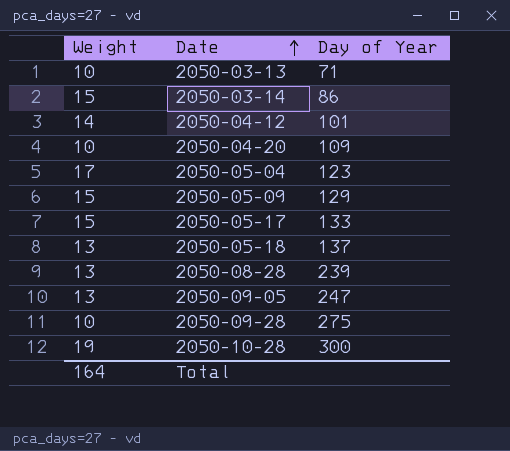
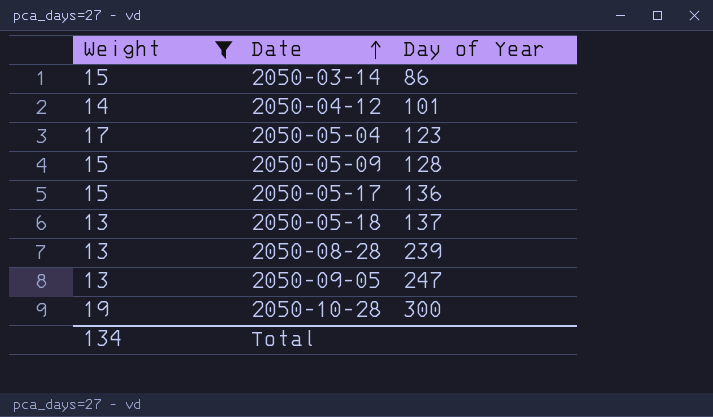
filter: none -> Weight != 10
2050-05-09 | Day of Year: 129 -> 128
2050-05-17 | Day of Year: 133 -> 136
Total | Weight: 164 -> 134

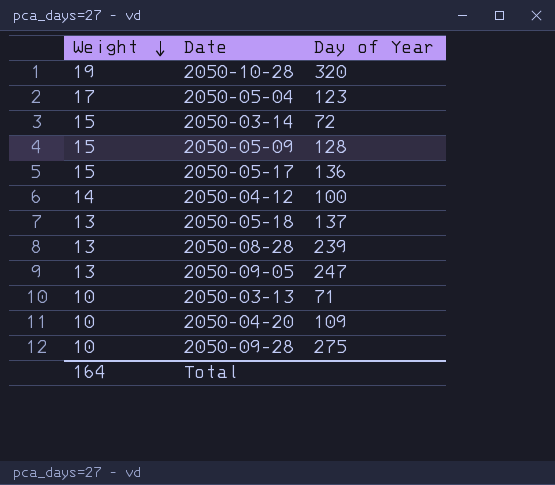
filter: Weight != 10 -> none
row order: Date ascending -> Weight descending
2050-10-28 | Day of Year: 300 -> 320
2050-03-14 | Day of Year: 86 -> 72
2050-04-12 | Day of Year: 101 -> 100
Total | Weight: 134 -> 164

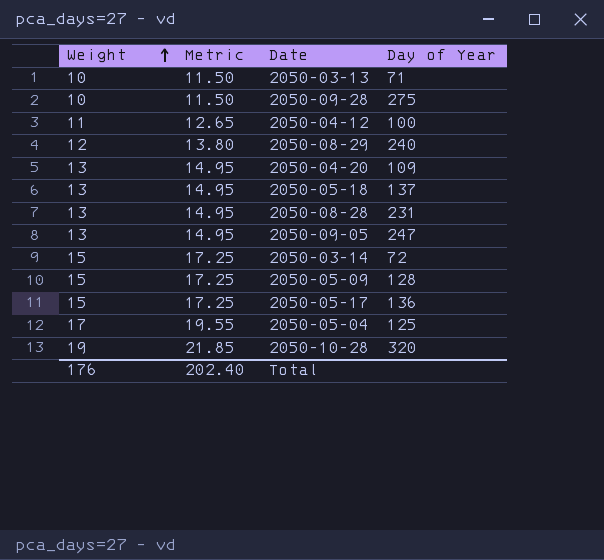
row order: Weight descending -> Weight ascending
column Metric | formula: none -> [Weight] * 1.15
2050-04-12 | Weight: 14 -> 11
row 2050-08-29: none -> 12 | 13.80 | 240
2050-04-20 | Weight: 10 -> 13
2050-08-28 | Day of Year: 239 -> 231
2050-05-04 | Day of Year: 123 -> 125
Total | Weight: 164 -> 176

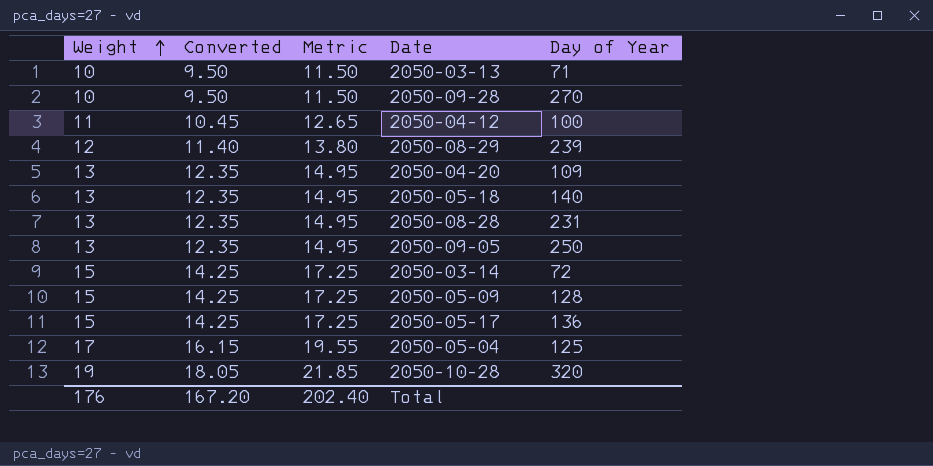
column Converted | formula: none -> [Weight] * 0.95
2050-09-28 | Day of Year: 275 -> 270
2050-08-29 | Day of Year: 240 -> 239
2050-05-18 | Day of Year: 137 -> 140
2050-09-05 | Day of Year: 247 -> 250

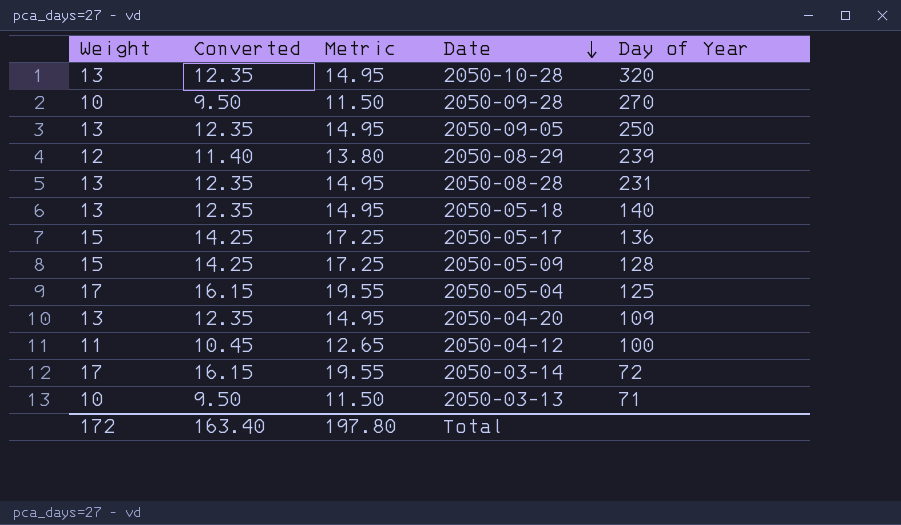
row order: Weight ascending -> Date descending
2050-10-28 | Weight: 19 -> 13
2050-10-28 | Converted: 18.05 -> 12.35
2050-10-28 | Metric: 21.85 -> 14.95
2050-03-14 | Weight: 15 -> 17
2050-03-14 | Converted: 14.25 -> 16.15
2050-03-14 | Metric: 17.25 -> 19.55
Total | Weight: 176 -> 172
Total | Converted: 167.20 -> 163.40
Total | Metric: 202.40 -> 197.80

